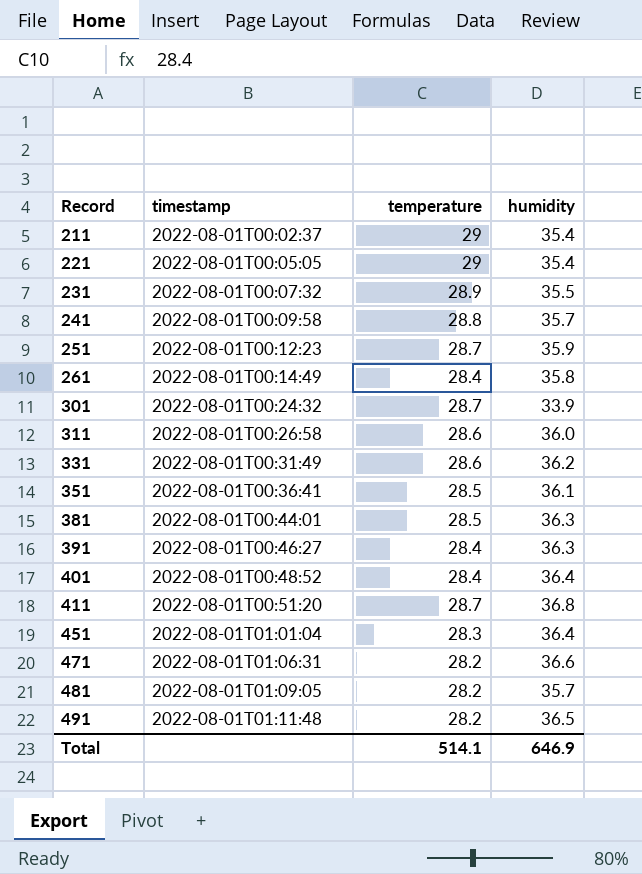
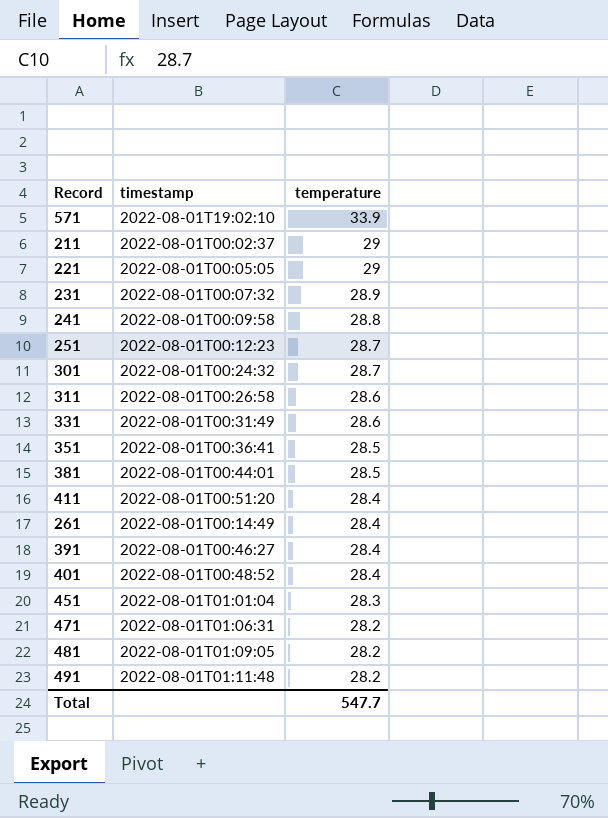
row order: Record ascending -> temperature descending
column humidity | position: 4 -> none
row 571: none -> 2022-08-01T19:02:10 | 33.9
411 | temperature: 28.7 -> 28.4
Total | temperature: 514.1 -> 547.7

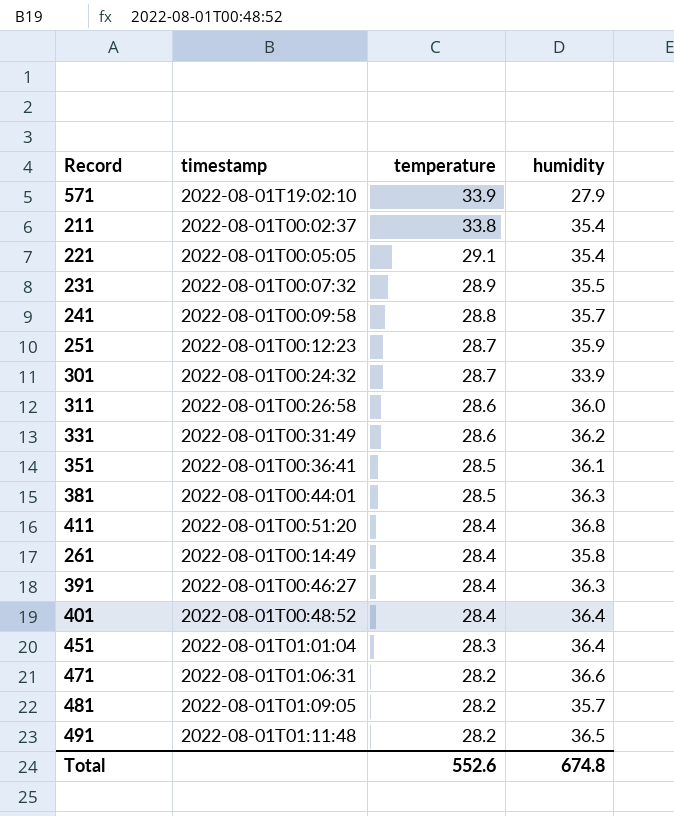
column humidity | position: none -> 4
211 | temperature: 29 -> 33.8
221 | temperature: 29 -> 29.1
Total | temperature: 547.7 -> 552.6

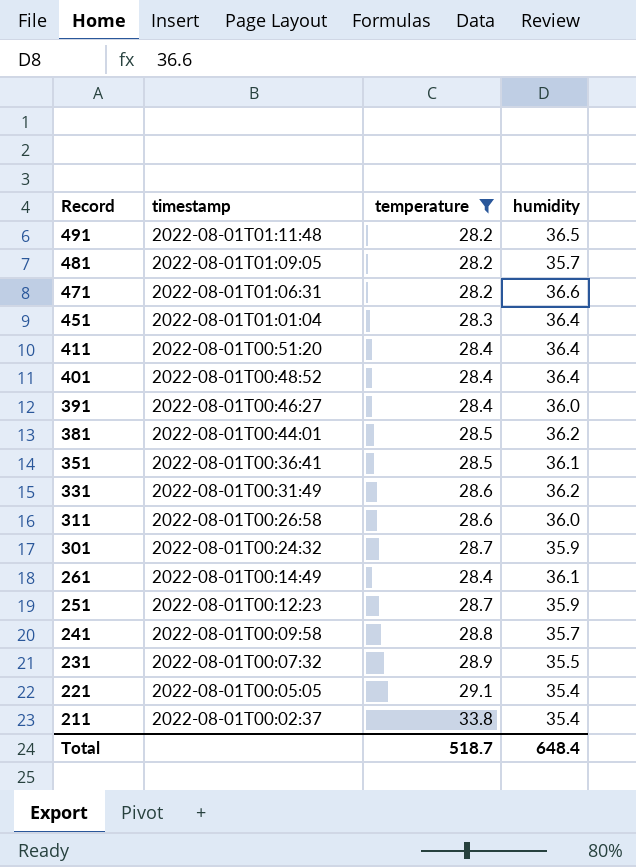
filter: none -> temperature != 33.9
row order: temperature descending -> Record descending
411 | humidity: 36.8 -> 36.4
391 | humidity: 36.3 -> 36.0
381 | humidity: 36.3 -> 36.2
301 | humidity: 33.9 -> 35.9
261 | humidity: 35.8 -> 36.1
Total | temperature: 552.6 -> 518.7
Total | humidity: 674.8 -> 648.4

